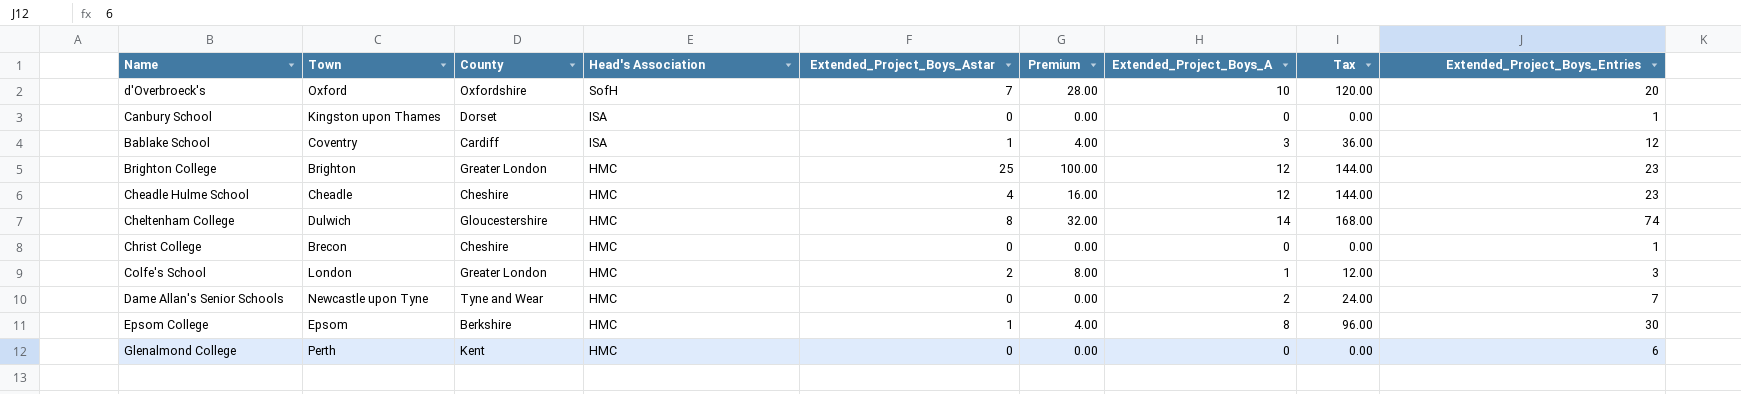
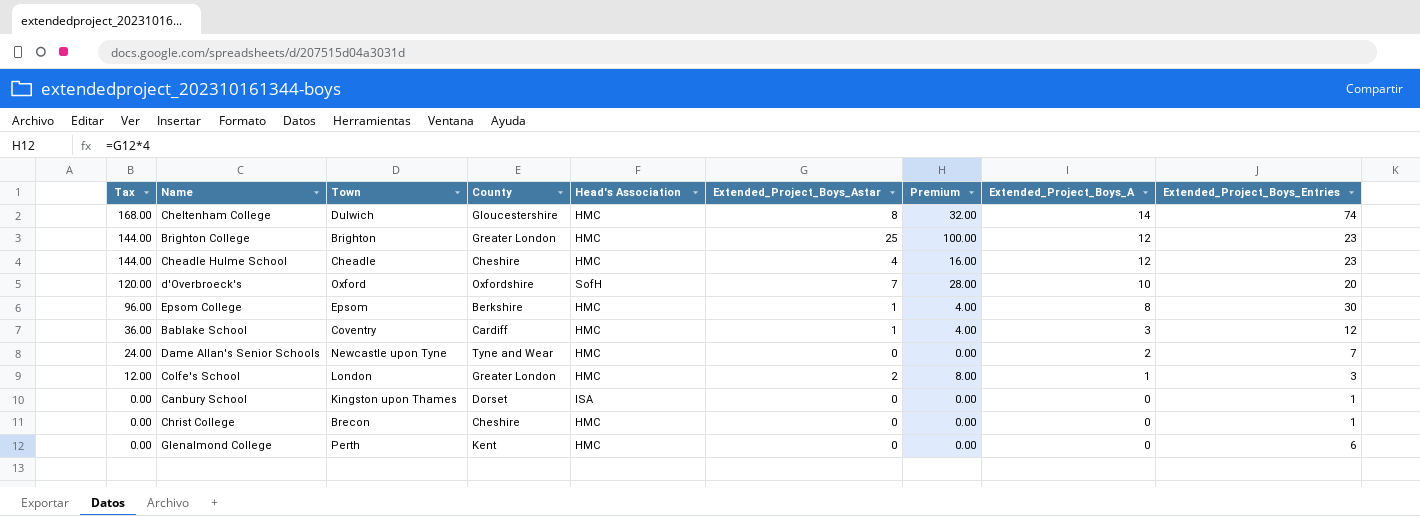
row order: Head's Association descending -> Tax descending
column Tax | position: 8 -> 1
Bablake School | Head's Association: ISA -> HMC

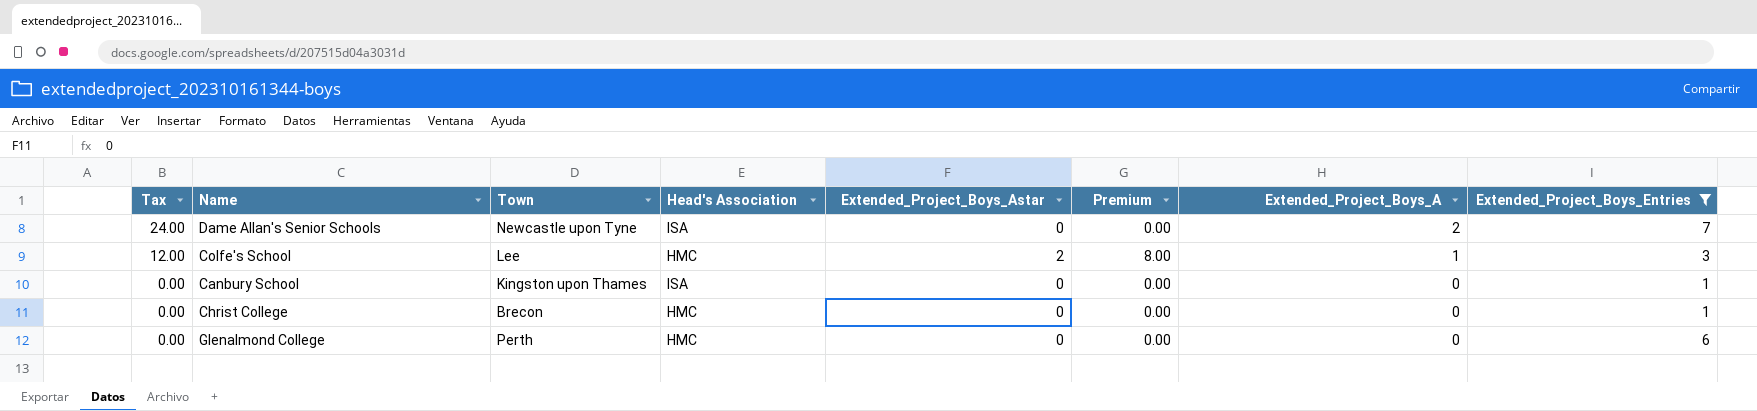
filter: none -> Extended_Project_Boys_Entries <= 7
column County | position: 4 -> none
Dame Allan's Senior Schools | Head's Association: HMC -> ISA
Colfe's School | Town: London -> Lee

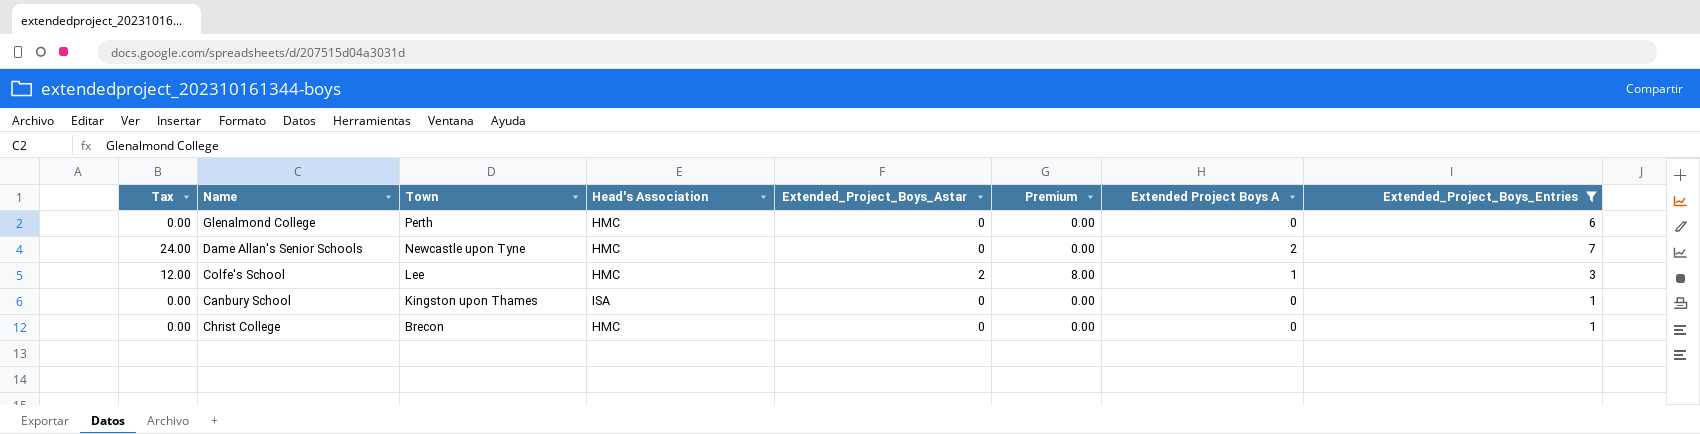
row order: Tax descending -> Town descending
column name: Extended_Project_Boys_A -> Extended Project Boys A
Dame Allan's Senior Schools | Head's Association: ISA -> HMC

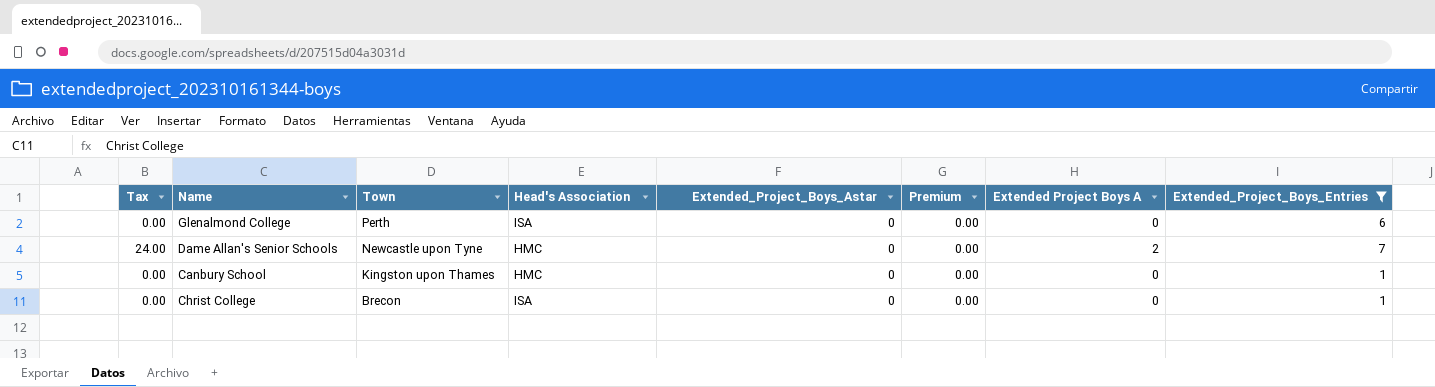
row Colfe's School: 12.00 | Lee | HMC | 2 | 8.00 | 1 | 3 -> none
Glenalmond College | Head's Association: HMC -> ISA
Canbury School | Head's Association: ISA -> HMC
Christ College | Head's Association: HMC -> ISA

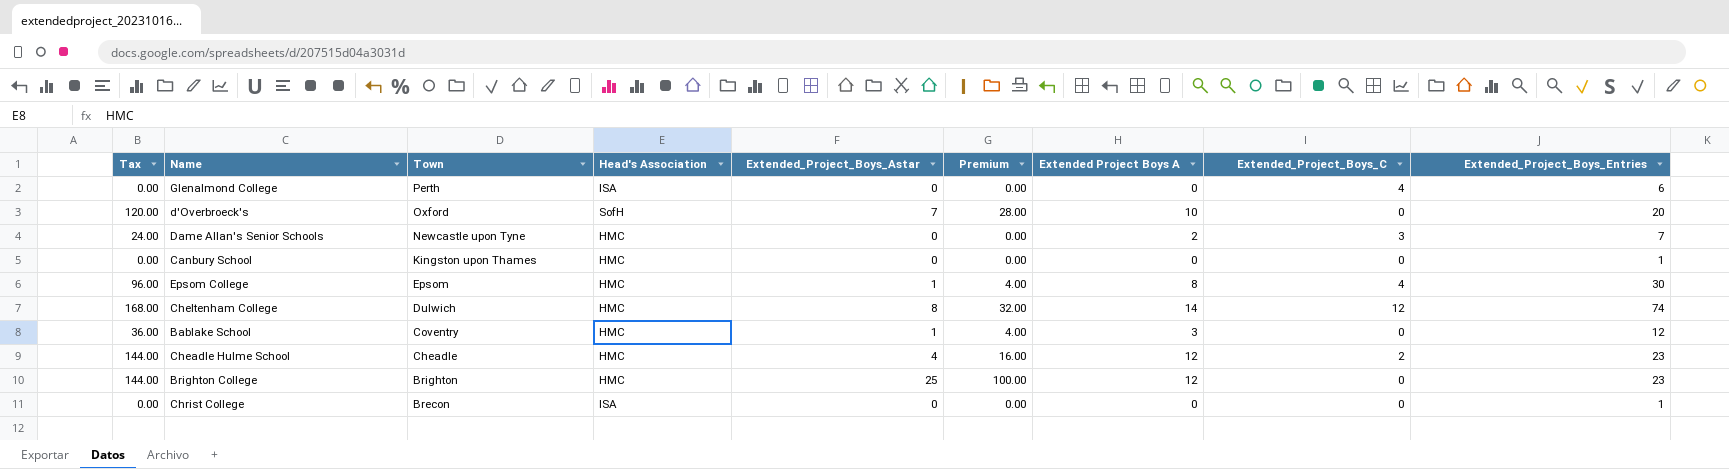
filter: Extended_Project_Boys_Entries <= 7 -> none
column Extended_Project_Boys_C | position: none -> 8

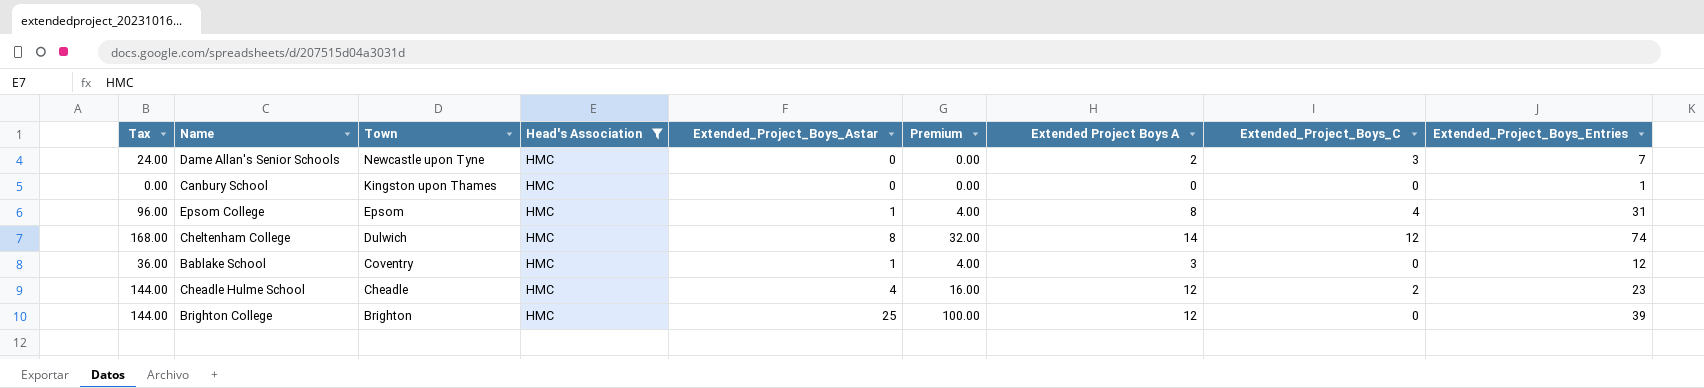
filter: none -> Head's Association = HMC
Epsom College | Extended_Project_Boys_Entries: 30 -> 31
Brighton College | Extended_Project_Boys_Entries: 23 -> 39

